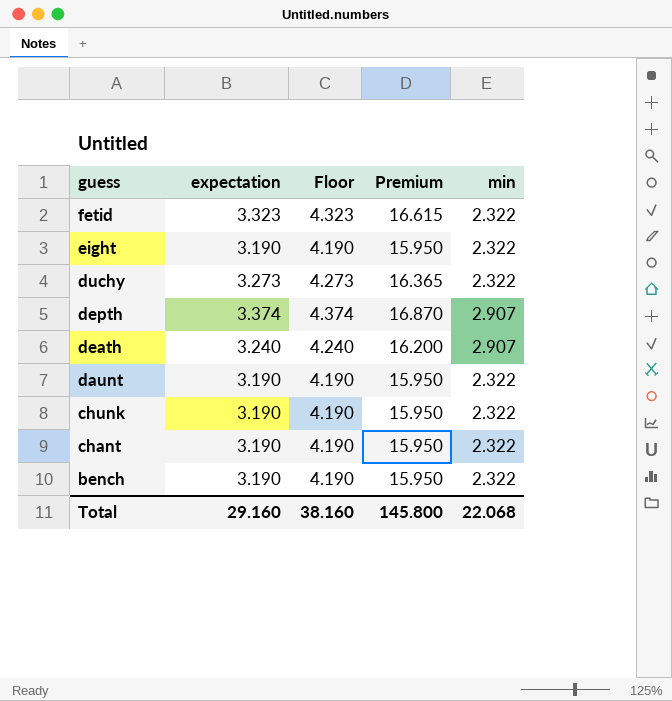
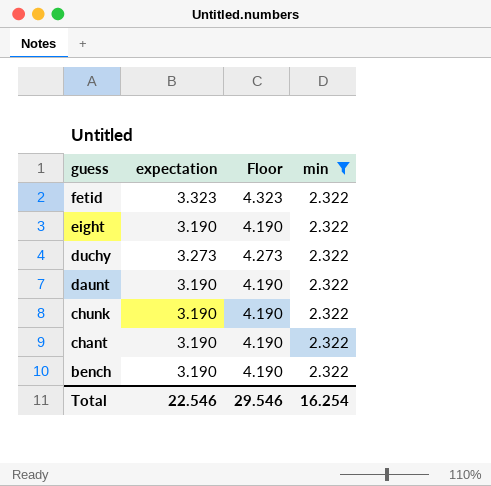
filter: none -> min = 2.322
column Premium | formula: [expectation] * 5 -> none
Total | expectation: 29.160 -> 22.546
Total | Floor: 38.160 -> 29.546
Total | min: 22.068 -> 16.254

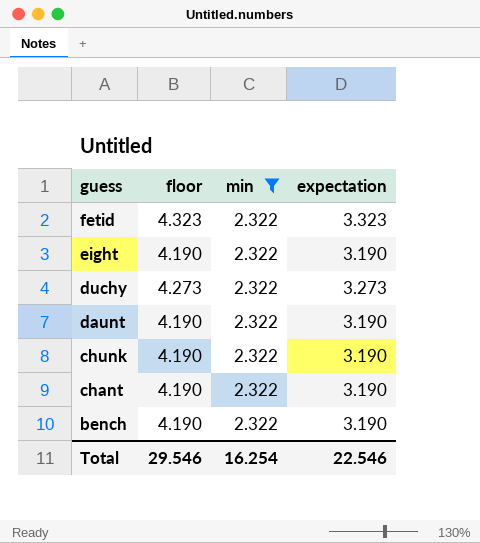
column name: Floor -> floor
column expectation | position: 2 -> 4

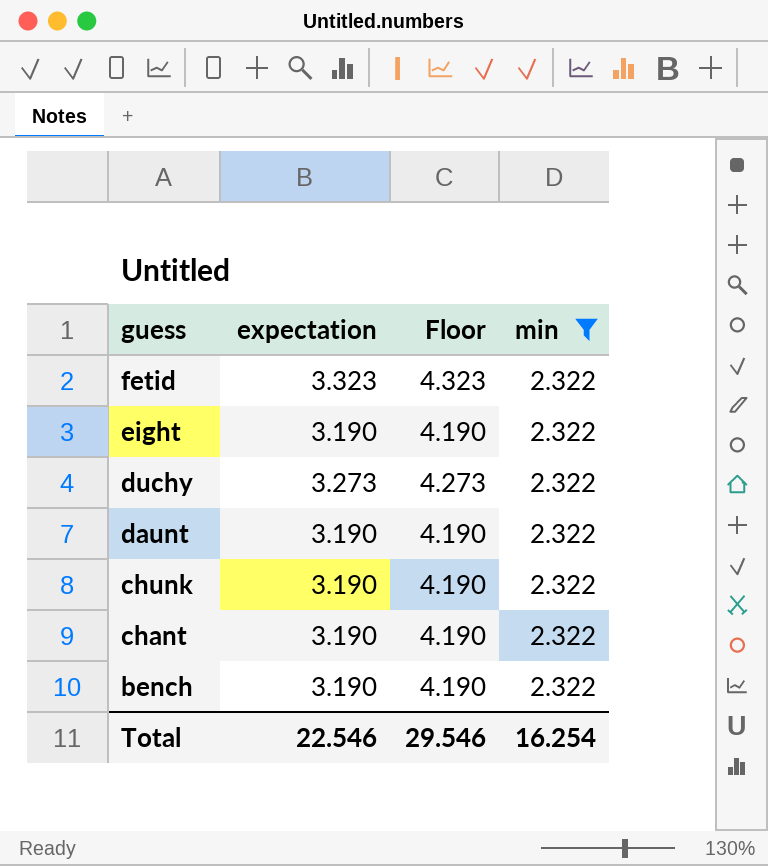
column expectation | position: 4 -> 2
column name: floor -> Floor

